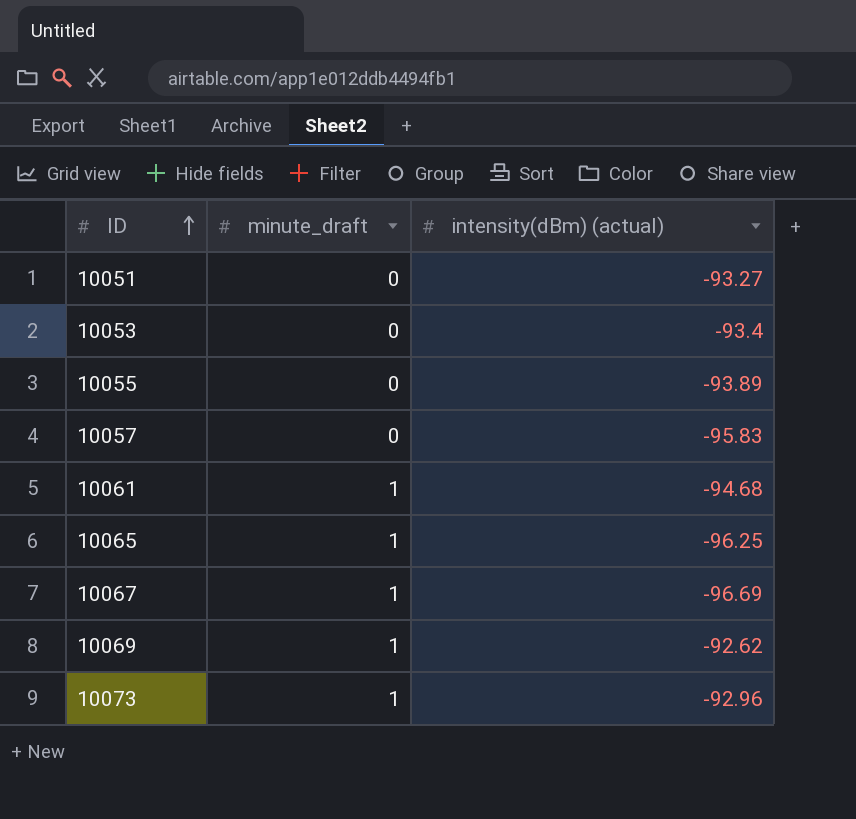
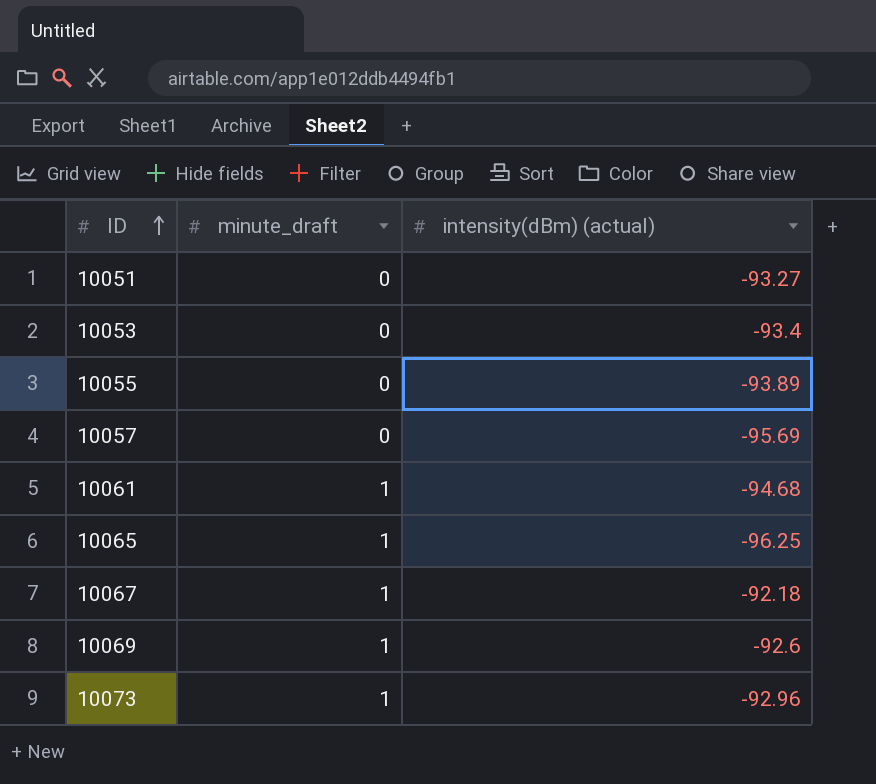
10057 | intensity(dBm) (actual): -95.83 -> -95.69
10067 | intensity(dBm) (actual): -96.69 -> -92.18
10069 | intensity(dBm) (actual): -92.62 -> -92.6

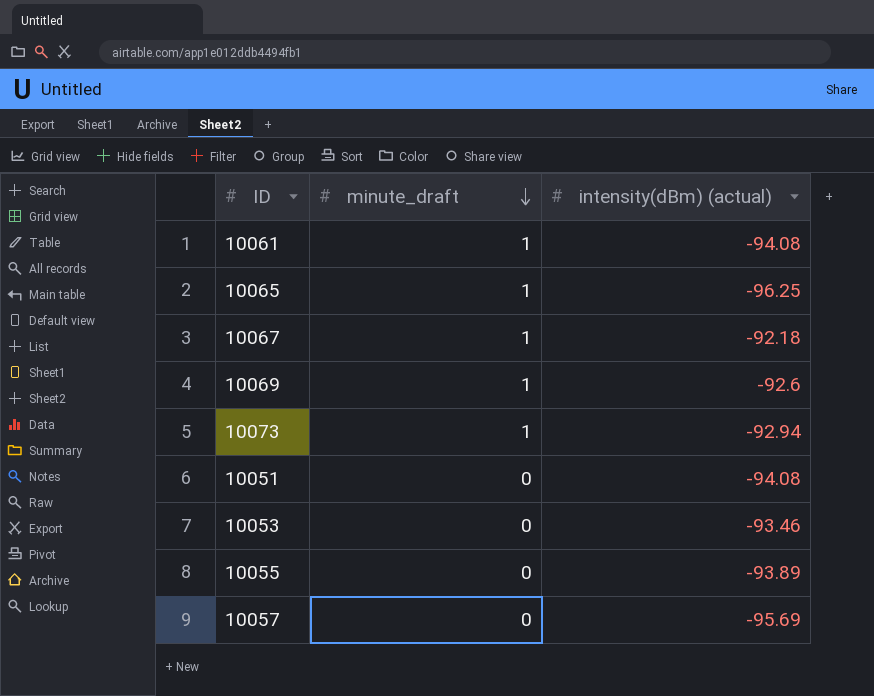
row order: ID ascending -> minute_draft descending
10061 | intensity(dBm) (actual): -94.68 -> -94.08
10073 | intensity(dBm) (actual): -92.96 -> -92.94
10051 | intensity(dBm) (actual): -93.27 -> -94.08
10053 | intensity(dBm) (actual): -93.4 -> -93.46

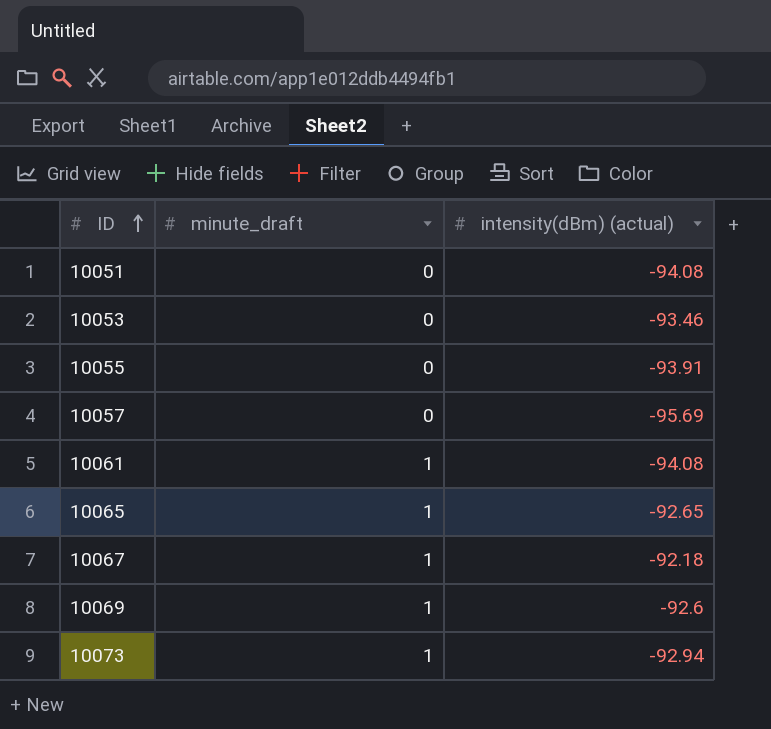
row order: minute_draft descending -> ID ascending
10055 | intensity(dBm) (actual): -93.89 -> -93.91
10065 | intensity(dBm) (actual): -96.25 -> -92.65

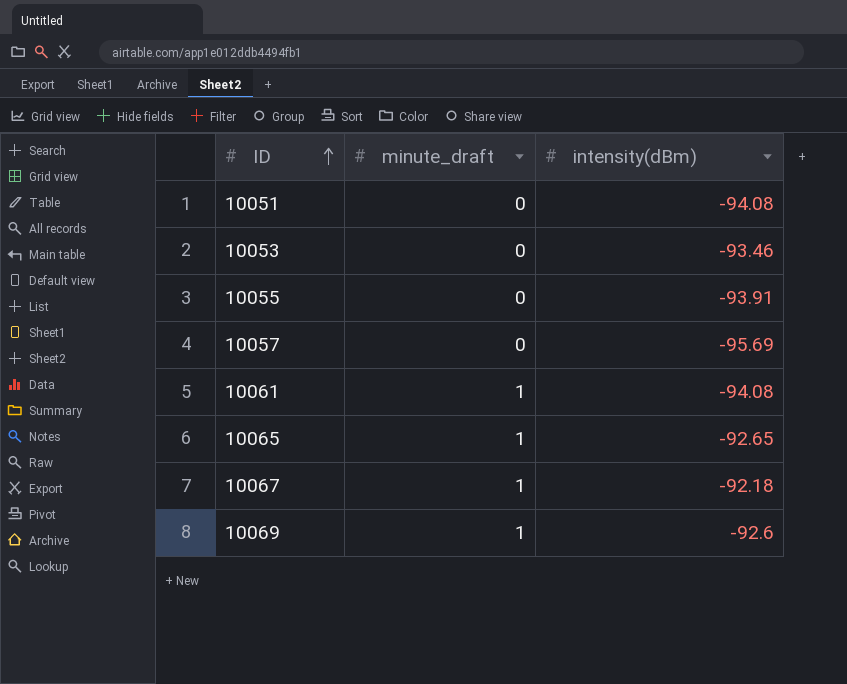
column name: intensity(dBm) (actual) -> intensity(dBm)
row 10073: 1 | -92.94 -> none

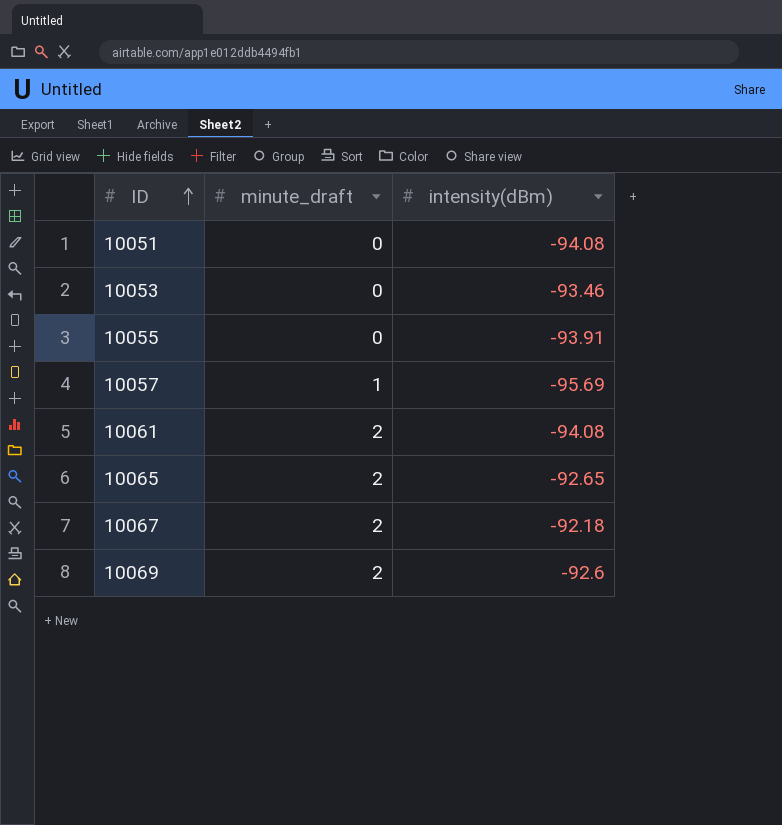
10057 | minute_draft: 0 -> 1
10061 | minute_draft: 1 -> 2
10065 | minute_draft: 1 -> 2
10067 | minute_draft: 1 -> 2
10069 | minute_draft: 1 -> 2

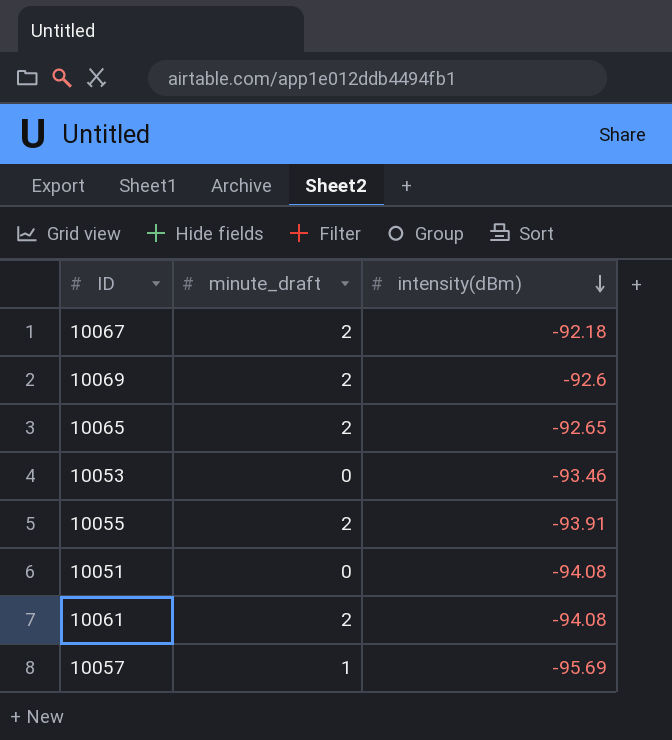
row order: ID ascending -> intensity(dBm) descending
10055 | minute_draft: 0 -> 2

